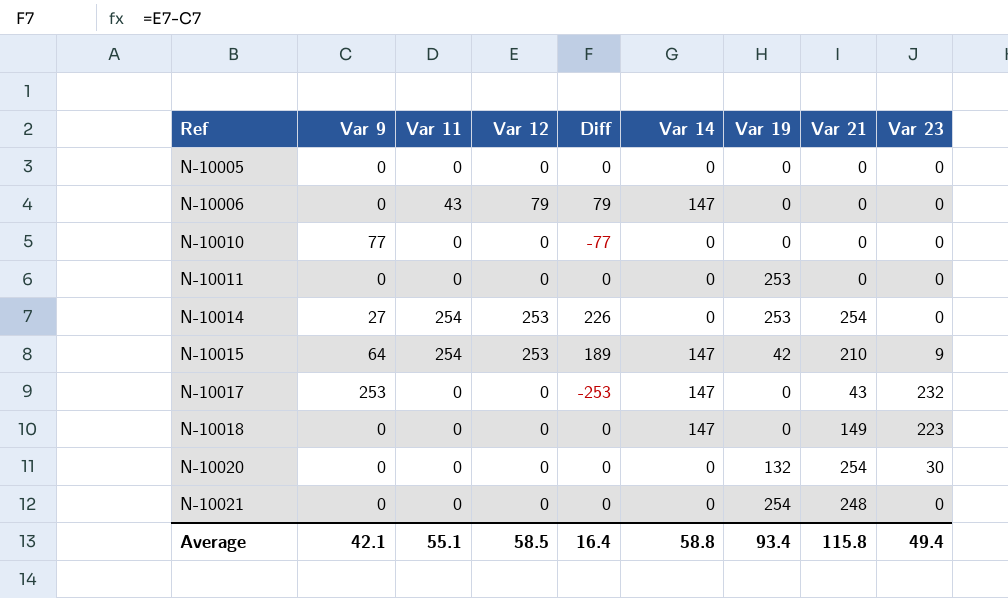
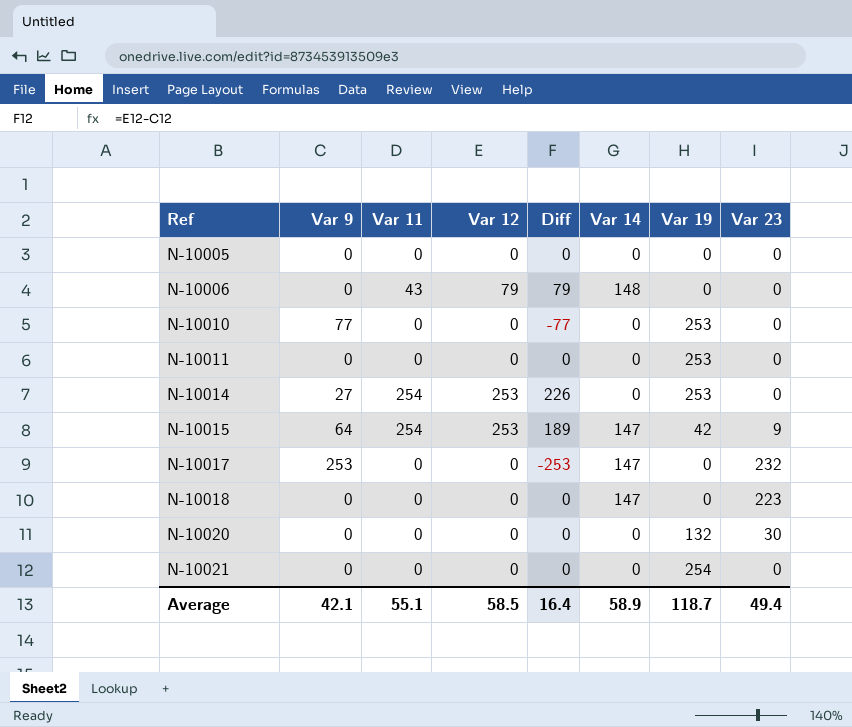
column Var 21 | position: 8 -> none
N-10006 | Var 14: 147 -> 148
N-10010 | Var 19: 0 -> 253
Average | Var 14: 58.8 -> 58.9
Average | Var 19: 93.4 -> 118.7

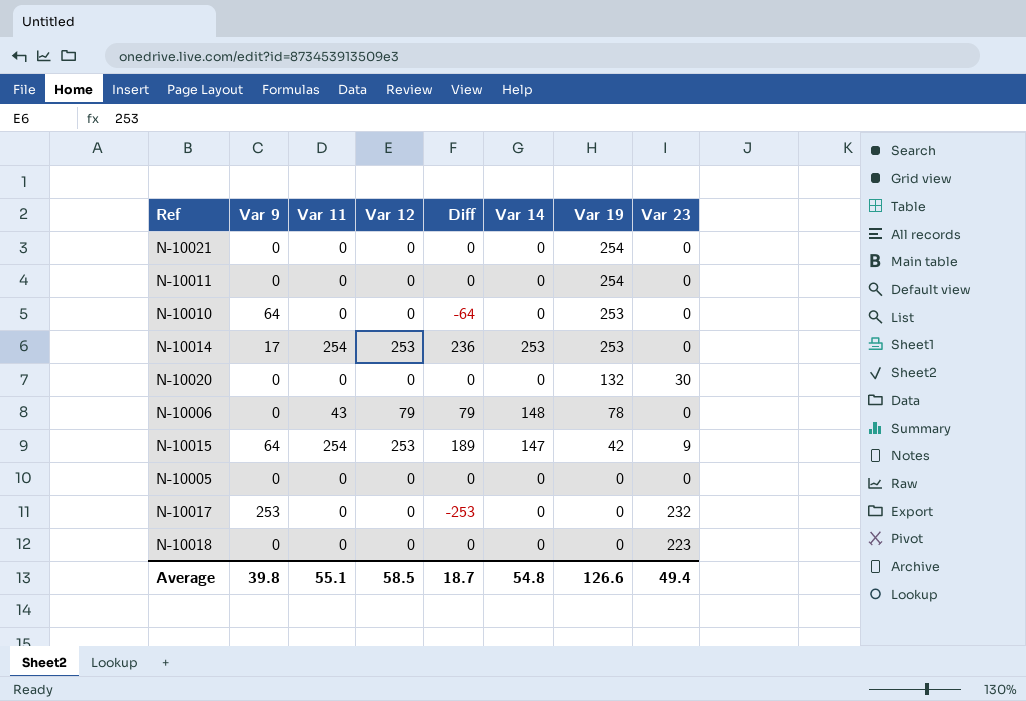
row order: Ref ascending -> Var 19 descending
N-10011 | Var 19: 253 -> 254
N-10010 | Var 9: 77 -> 64
N-10010 | Diff: -77 -> -64
N-10014 | Var 9: 27 -> 17
N-10014 | Diff: 226 -> 236
N-10014 | Var 14: 0 -> 253
N-10006 | Var 19: 0 -> 78
N-10017 | Var 14: 147 -> 0
N-10018 | Var 14: 147 -> 0
Average | Var 9: 42.1 -> 39.8
Average | Diff: 16.4 -> 18.7
Average | Var 14: 58.9 -> 54.8
Average | Var 19: 118.7 -> 126.6

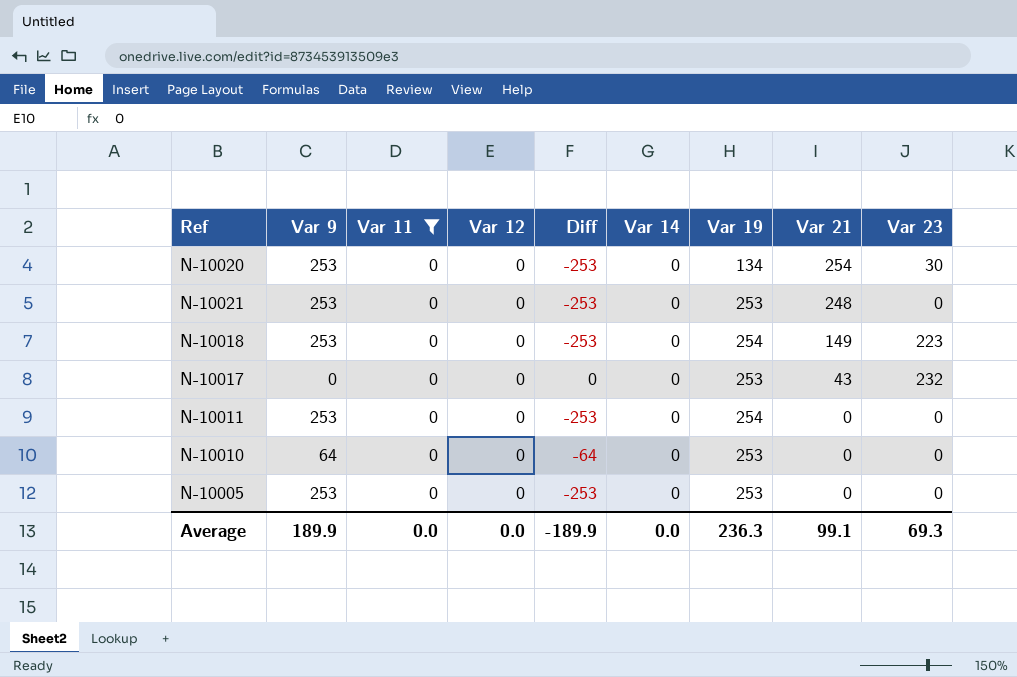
filter: none -> Var 11 = 0
row order: Var 19 descending -> Var 21 descending
column Var 21 | position: none -> 8
N-10020 | Var 9: 0 -> 253
N-10020 | Diff: 0 -> -253
N-10020 | Var 19: 132 -> 134
N-10021 | Var 9: 0 -> 253
N-10021 | Diff: 0 -> -253
N-10021 | Var 19: 254 -> 253
N-10018 | Var 9: 0 -> 253
N-10018 | Diff: 0 -> -253
N-10018 | Var 19: 0 -> 254
N-10017 | Var 9: 253 -> 0
N-10017 | Diff: -253 -> 0
N-10017 | Var 19: 0 -> 253
N-10011 | Var 9: 0 -> 253
N-10011 | Diff: 0 -> -253
N-10005 | Var 9: 0 -> 253
N-10005 | Diff: 0 -> -253
N-10005 | Var 19: 0 -> 253
Average | Var 9: 39.8 -> 189.9
Average | Var 11: 55.1 -> 0.0
Average | Var 12: 58.5 -> 0.0
Average | Diff: 18.7 -> -189.9
Average | Var 14: 54.8 -> 0.0
Average | Var 19: 126.6 -> 236.3
Average | Var 23: 49.4 -> 69.3

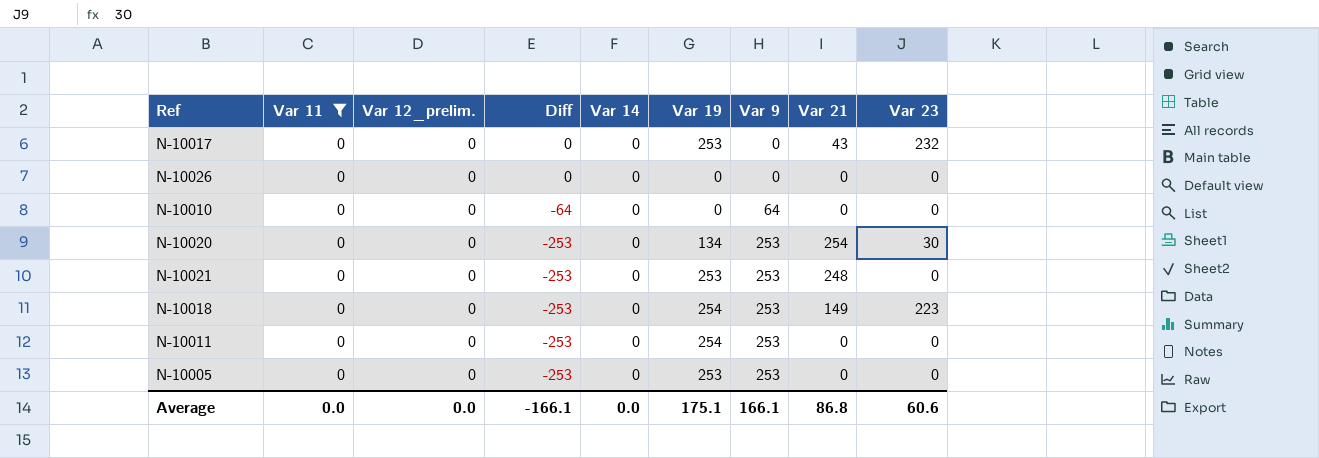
row order: Var 21 descending -> Diff descending
column name: Var 12 -> Var 12_prelim.
column Var 9 | position: 2 -> 7
row N-10026: none -> 0 | 0 | 0 | 0 | 0 | 0 | 0 | 0
N-10010 | Var 19: 253 -> 0
Average | Diff: -189.9 -> -166.1
Average | Var 19: 236.3 -> 175.1
Average | Var 9: 189.9 -> 166.1
Average | Var 21: 99.1 -> 86.8
Average | Var 23: 69.3 -> 60.6

